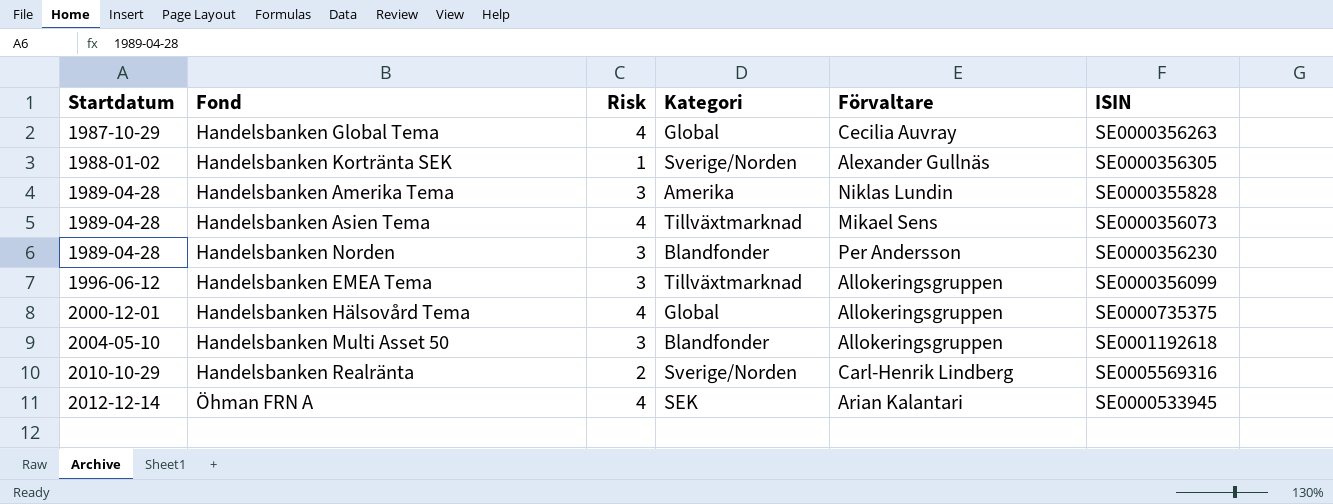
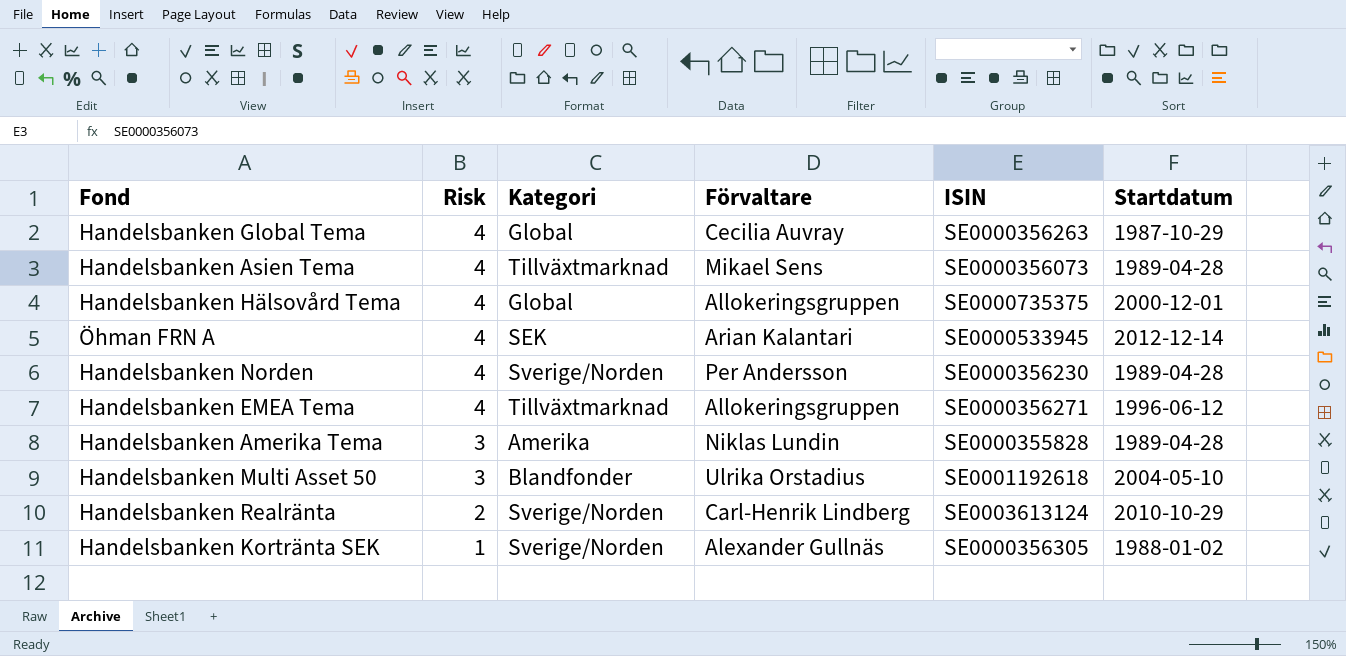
row order: Startdatum ascending -> Risk descending
column Startdatum | position: 1 -> 6
Handelsbanken Norden | Risk: 3 -> 4
Handelsbanken Norden | Kategori: Blandfonder -> Sverige/Norden
Handelsbanken EMEA Tema | Risk: 3 -> 4
Handelsbanken EMEA Tema | ISIN: SE0000356099 -> SE0000356271
Handelsbanken Multi Asset 50 | Förvaltare: Allokeringsgruppen -> Ulrika Orstadius
Handelsbanken Realränta | ISIN: SE0005569316 -> SE0003613124

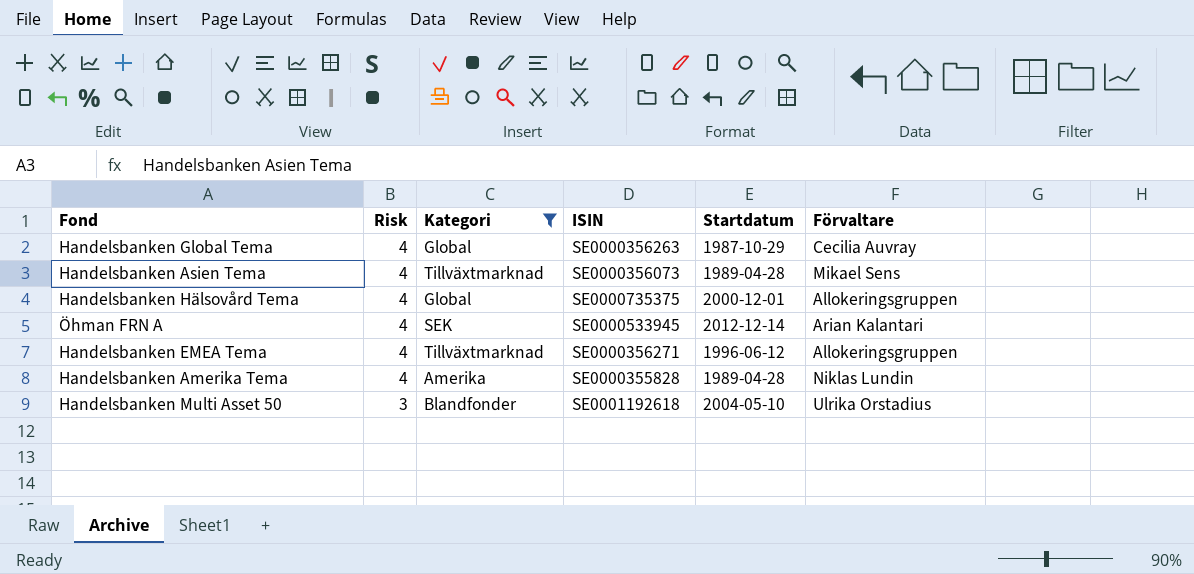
filter: none -> Kategori != Sverige/Norden
column Förvaltare | position: 4 -> 6
Handelsbanken Amerika Tema | Risk: 3 -> 4

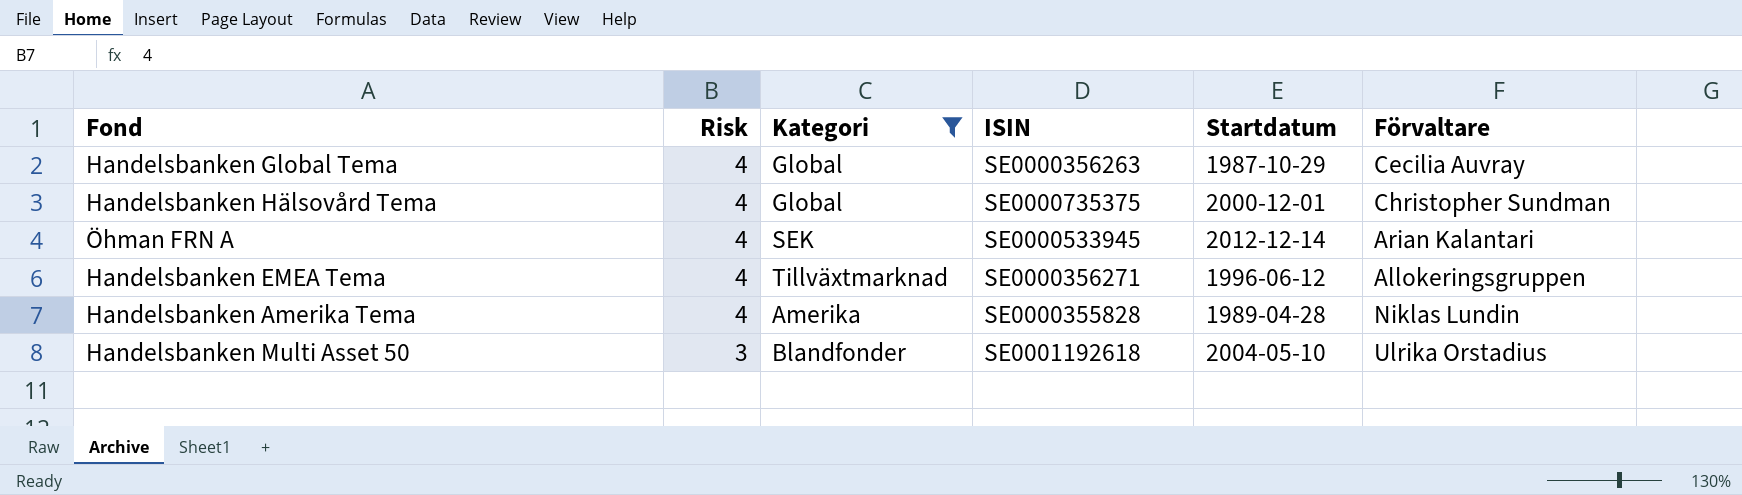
row Handelsbanken Asien Tema: 4 | Tillväxtmarknad | SE0000356073 | 1989-04-28 | Mikael Sens -> none
Handelsbanken Hälsovård Tema | Förvaltare: Allokeringsgruppen -> Christopher Sundman

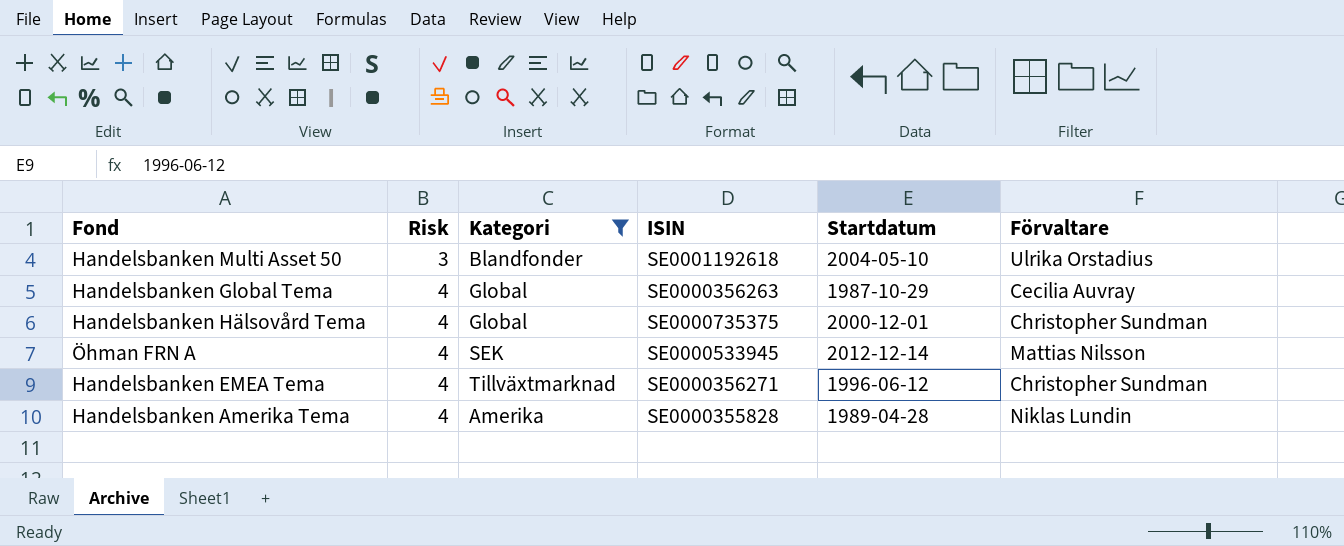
row order: Risk descending -> Risk ascending
Öhman FRN A | Förvaltare: Arian Kalantari -> Mattias Nilsson
Handelsbanken EMEA Tema | Förvaltare: Allokeringsgruppen -> Christopher Sundman

